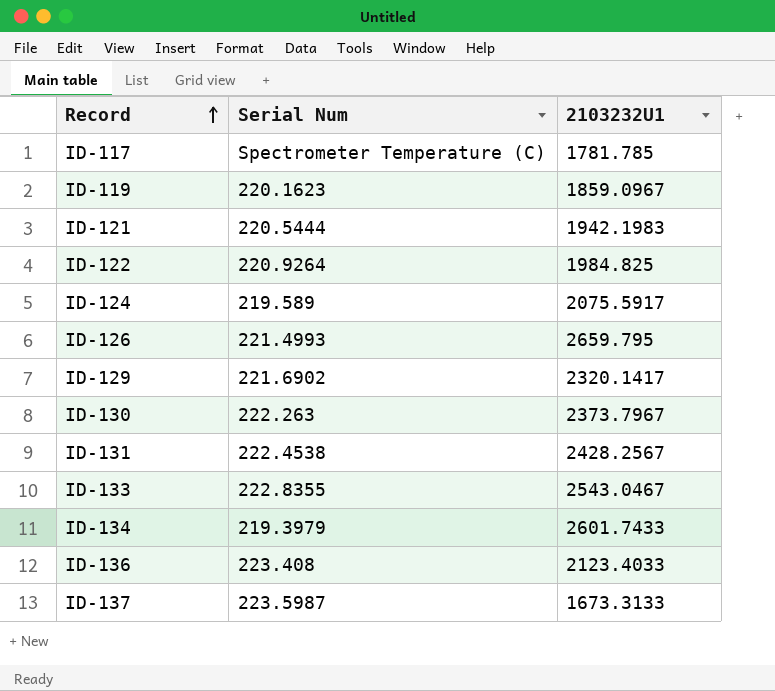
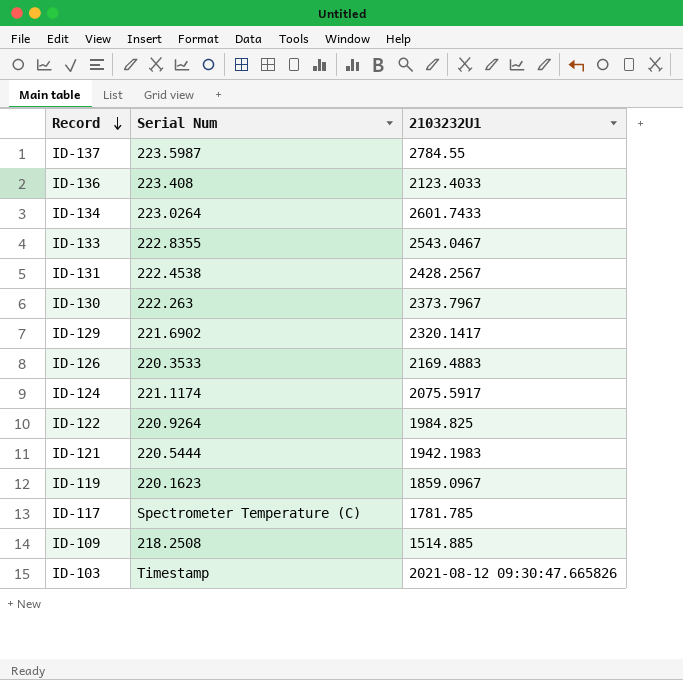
row order: Record ascending -> Record descending
ID-137 | 2103232U1: 1673.3133 -> 2784.55
ID-134 | Serial Num: 219.3979 -> 223.0264
ID-126 | Serial Num: 221.4993 -> 220.3533
ID-126 | 2103232U1: 2659.795 -> 2169.4883
ID-124 | Serial Num: 219.589 -> 221.1174
row ID-109: none -> 218.2508 | 1514.885
row ID-103: none -> Timestamp | 2021-08-12 09:30:47.665826

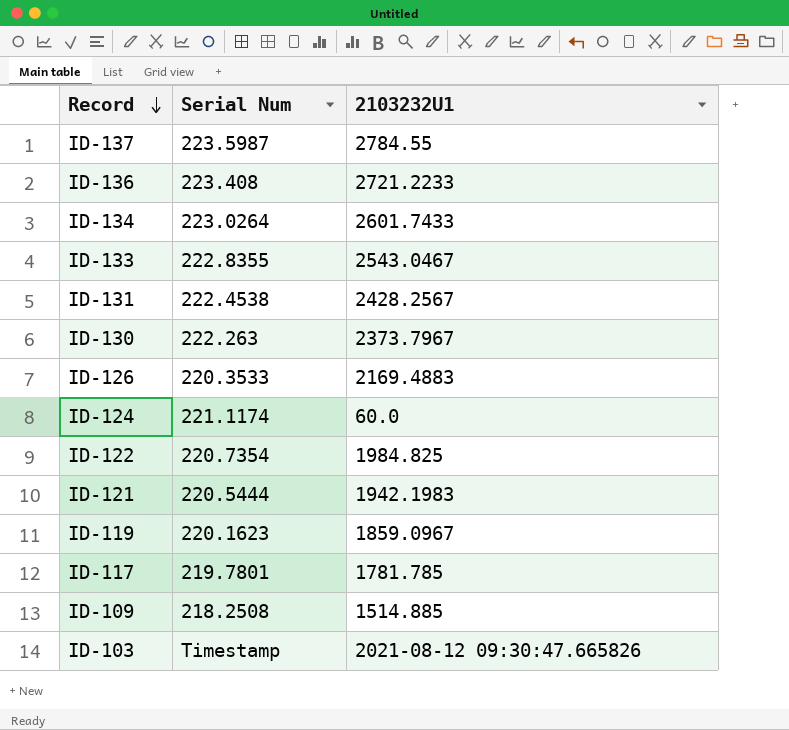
row ID-129: 221.6902 | 2320.1417 -> none
ID-136 | 2103232U1: 2123.4033 -> 2721.2233
ID-124 | 2103232U1: 2075.5917 -> 60.0
ID-122 | Serial Num: 220.9264 -> 220.7354
ID-117 | Serial Num: Spectrometer Temperature (C) -> 219.7801

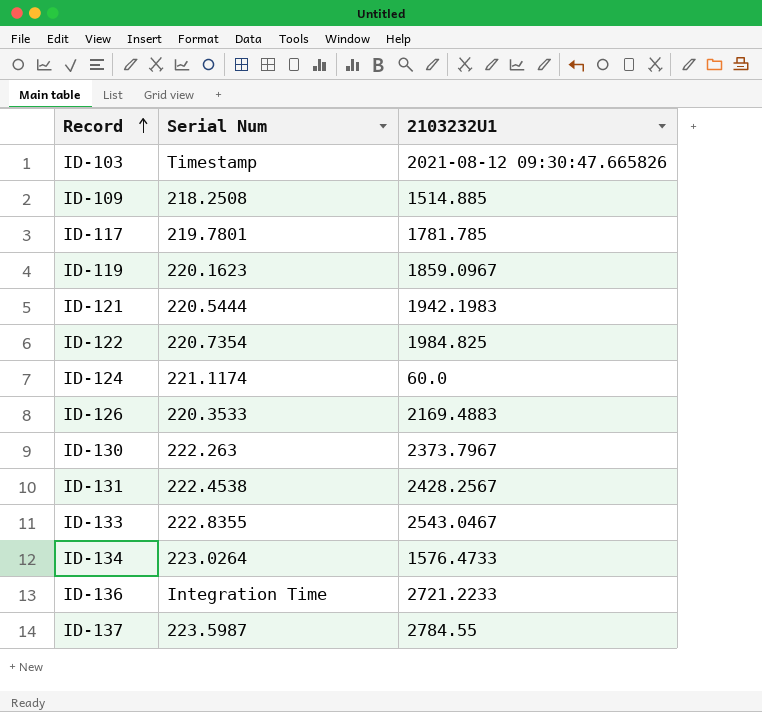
row order: Record descending -> Record ascending
ID-134 | 2103232U1: 2601.7433 -> 1576.4733
ID-136 | Serial Num: 223.408 -> Integration Time

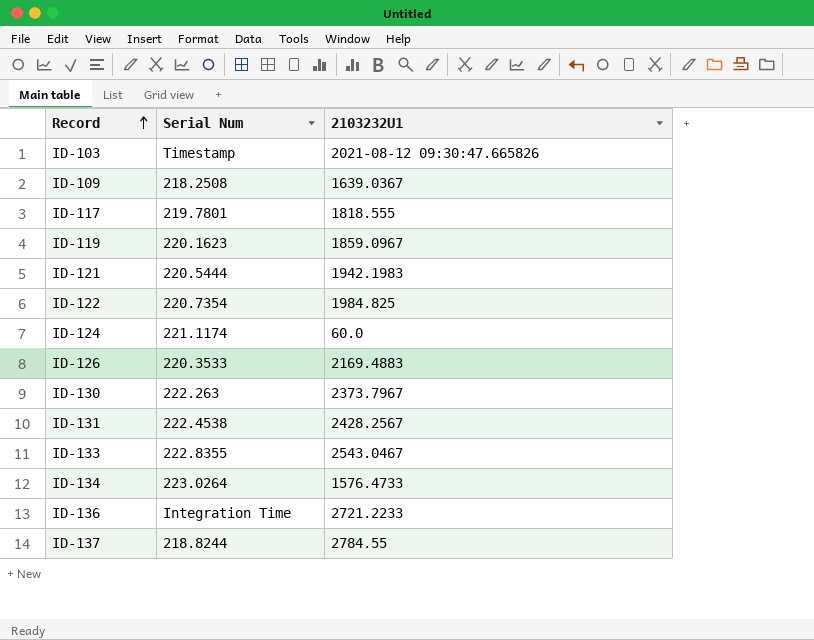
ID-109 | 2103232U1: 1514.885 -> 1639.0367
ID-117 | 2103232U1: 1781.785 -> 1818.555
ID-137 | Serial Num: 223.5987 -> 218.8244

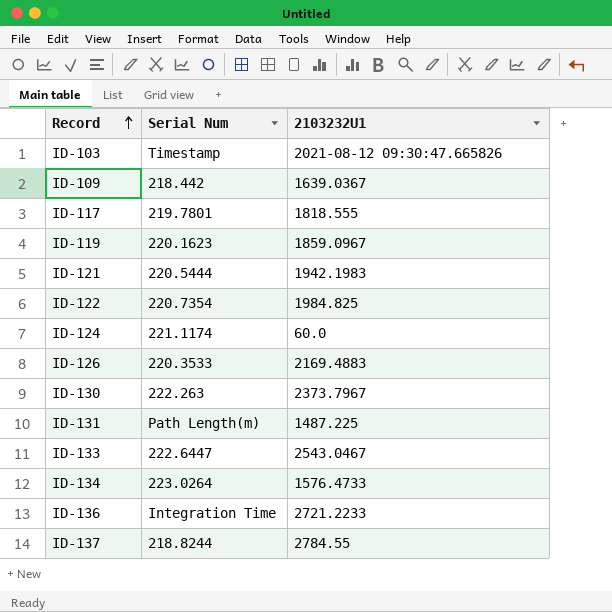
ID-109 | Serial Num: 218.2508 -> 218.442
ID-131 | Serial Num: 222.4538 -> Path Length(m)
ID-131 | 2103232U1: 2428.2567 -> 1487.225
ID-133 | Serial Num: 222.8355 -> 222.6447

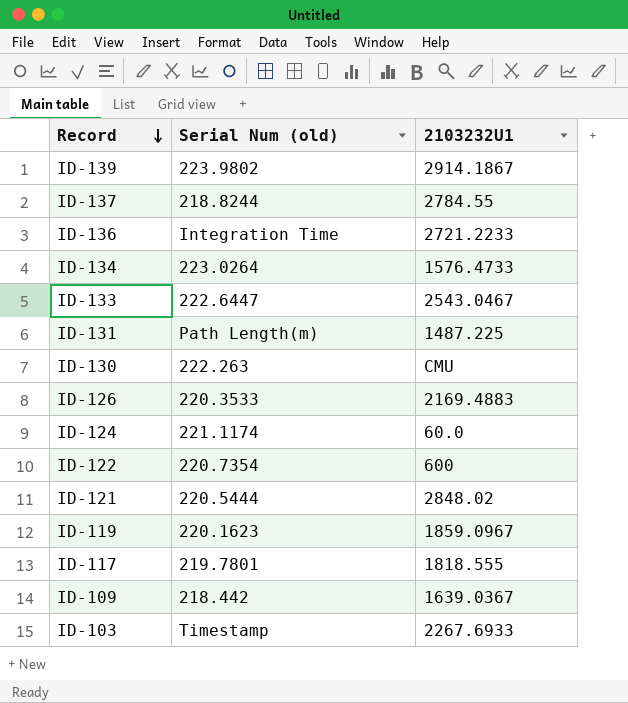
row order: Record ascending -> Record descending
column name: Serial Num -> Serial Num (old)
row ID-139: none -> 223.9802 | 2914.1867
ID-130 | 2103232U1: 2373.7967 -> CMU
ID-122 | 2103232U1: 1984.825 -> 600
ID-121 | 2103232U1: 1942.1983 -> 2848.02
ID-103 | 2103232U1: 2021-08-12 09:30:47.665826 -> 2267.6933

